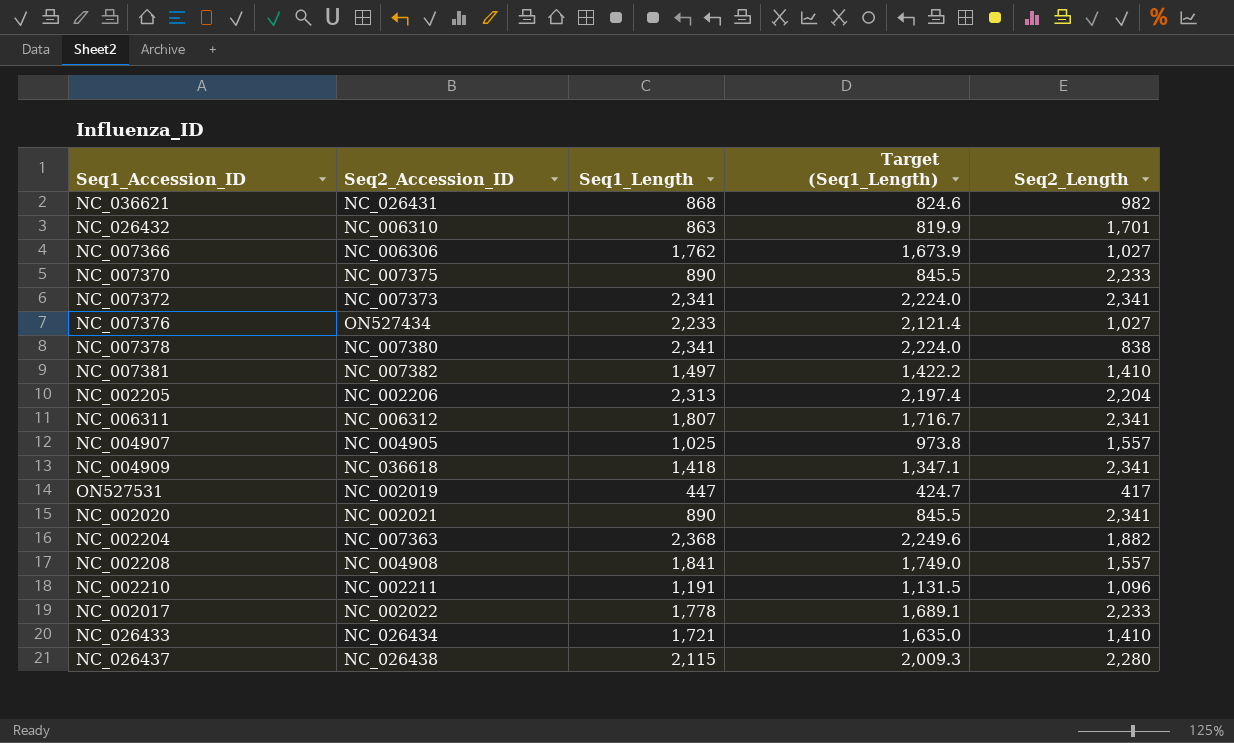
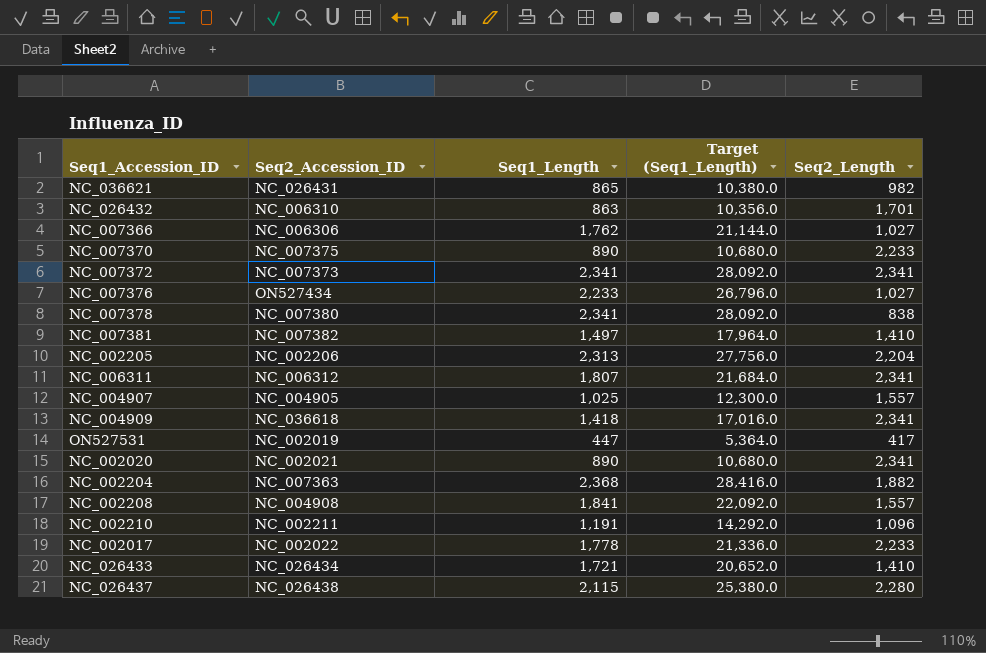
column Target (Seq1_Length) | formula: [Seq1_Length] * 0.95 -> [Seq1_Length] * 12
NC_036621 | Seq1_Length: 868 -> 865

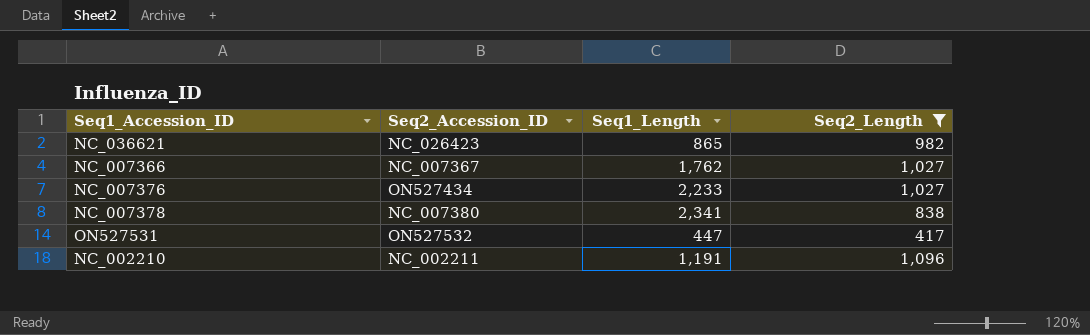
filter: none -> Seq2_Length <= 1,096
column Target (Seq1_Length) | formula: [Seq1_Length] * 12 -> none
NC_036621 | Seq2_Accession_ID: NC_026431 -> NC_026423
NC_007366 | Seq2_Accession_ID: NC_006306 -> NC_007367
ON527531 | Seq2_Accession_ID: NC_002019 -> ON527532

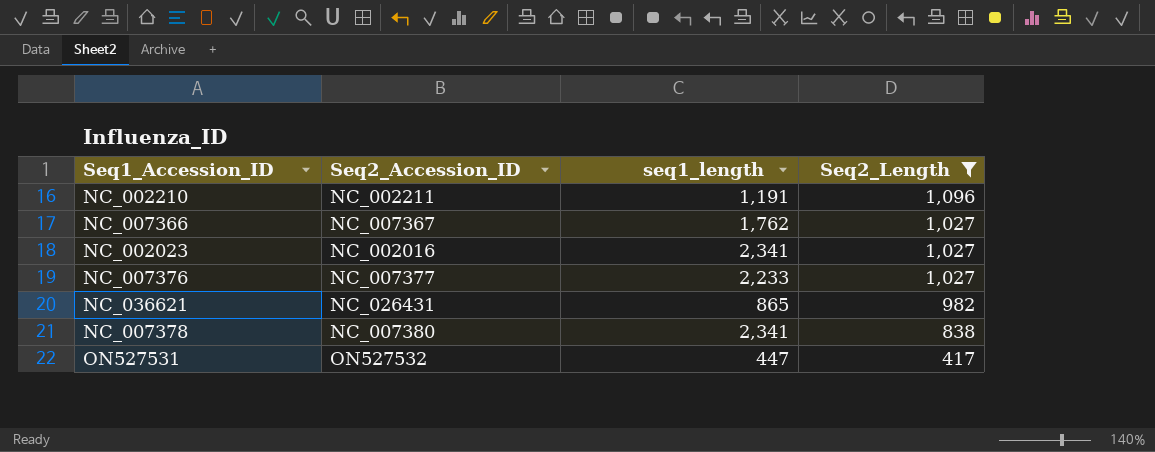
row order: none -> Seq2_Length descending
column name: Seq1_Length -> seq1_length
row NC_002023: none -> NC_002016 | 2,341 | 1,027
NC_007376 | Seq2_Accession_ID: ON527434 -> NC_007377
NC_036621 | Seq2_Accession_ID: NC_026423 -> NC_026431

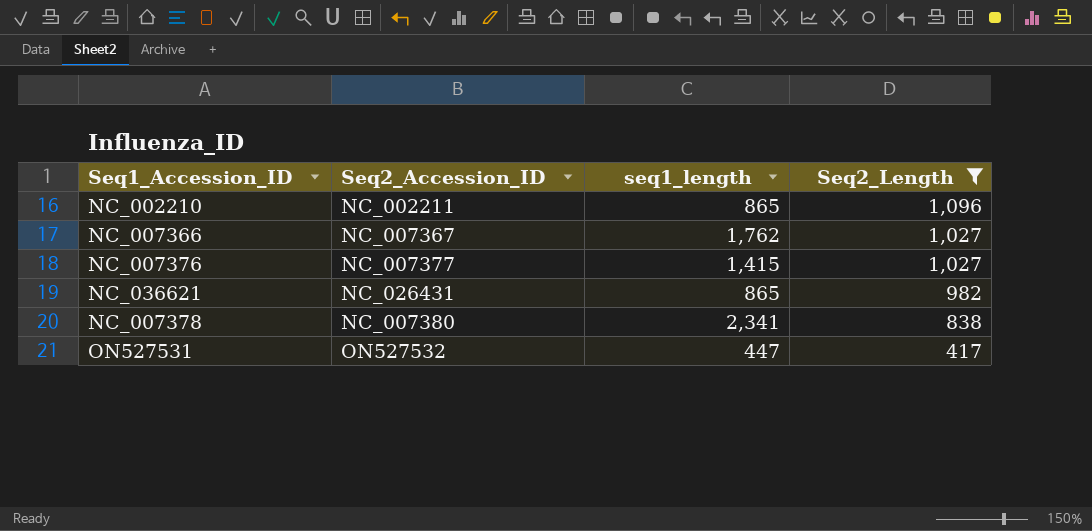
row NC_002023: NC_002016 | 2,341 | 1,027 -> none
NC_002210 | seq1_length: 1,191 -> 865
NC_007376 | seq1_length: 2,233 -> 1,415

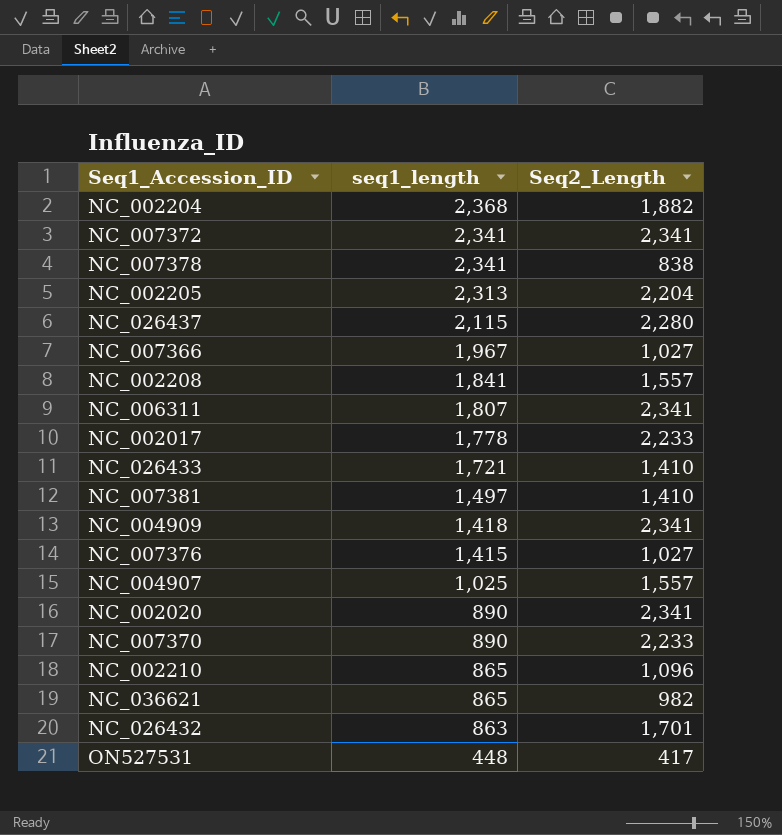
filter: Seq2_Length <= 1,096 -> none
row order: Seq2_Length descending -> seq1_length descending
column Seq2_Accession_ID | position: 2 -> none
NC_007366 | seq1_length: 1,762 -> 1,967
ON527531 | seq1_length: 447 -> 448

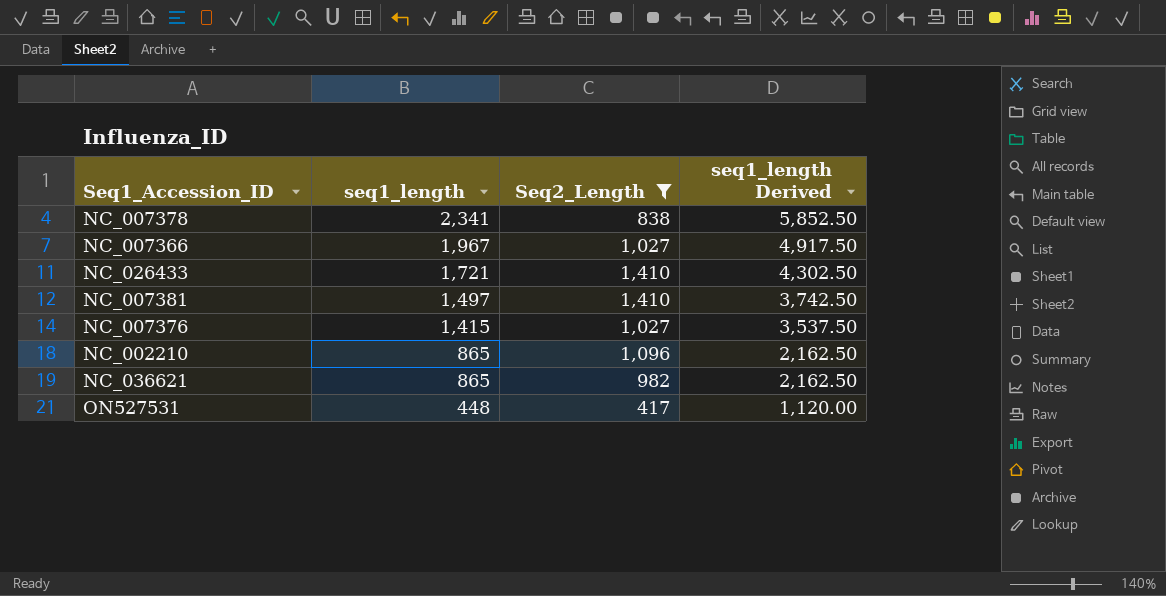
filter: none -> Seq2_Length <= 1,410
column seq1_length Derived | formula: none -> [seq1_length] * 2.5

